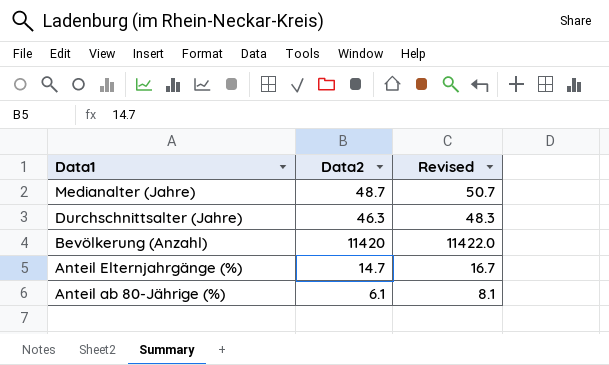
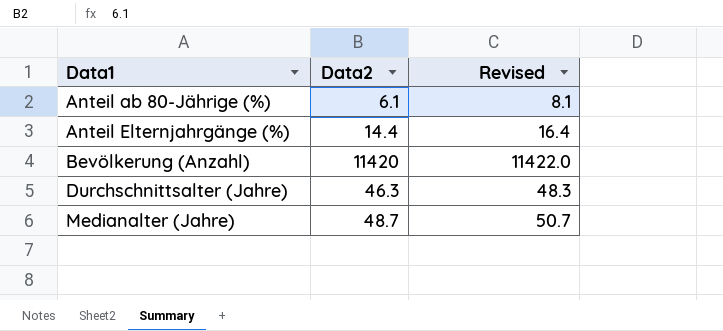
row order: Data1 descending -> Data1 ascending
Anteil Elternjahrgänge (%) | Data2: 14.7 -> 14.4
Anteil Elternjahrgänge (%) | Revised: 16.7 -> 16.4

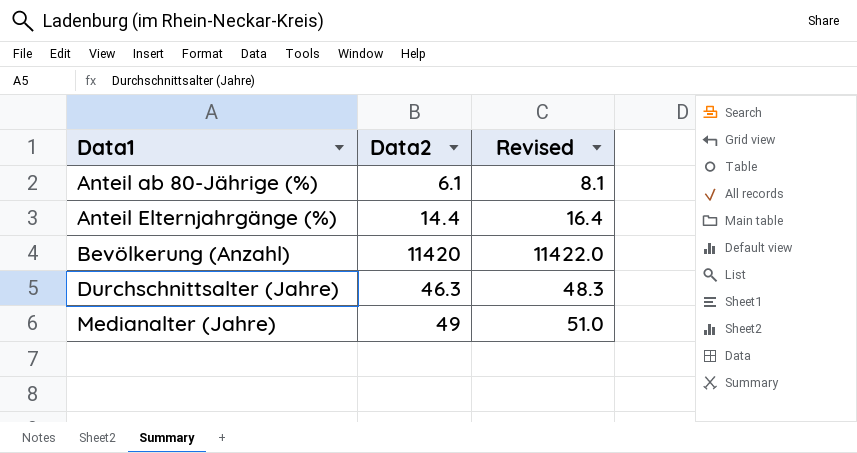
Medianalter (Jahre) | Data2: 48.7 -> 49
Medianalter (Jahre) | Revised: 50.7 -> 51.0

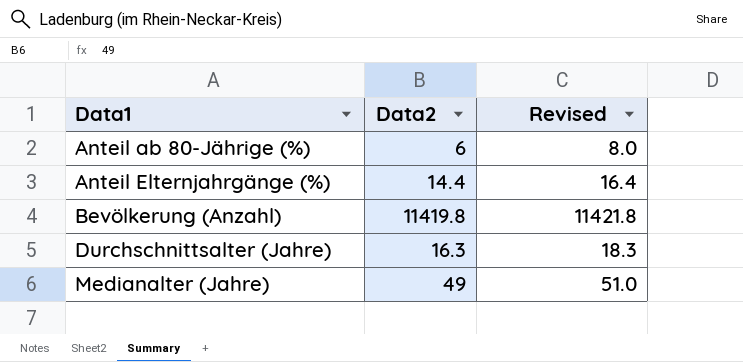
Anteil ab 80-Jährige (%) | Data2: 6.1 -> 6
Anteil ab 80-Jährige (%) | Revised: 8.1 -> 8.0
Bevölkerung (Anzahl) | Data2: 11420 -> 11419.8
Bevölkerung (Anzahl) | Revised: 11422.0 -> 11421.8
Durchschnittsalter (Jahre) | Data2: 46.3 -> 16.3
Durchschnittsalter (Jahre) | Revised: 48.3 -> 18.3

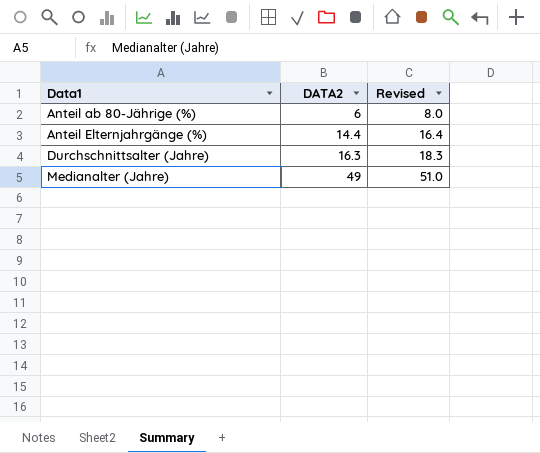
column name: Data2 -> DATA2
row Bevölkerung (Anzahl): 11419.8 | 11421.8 -> none

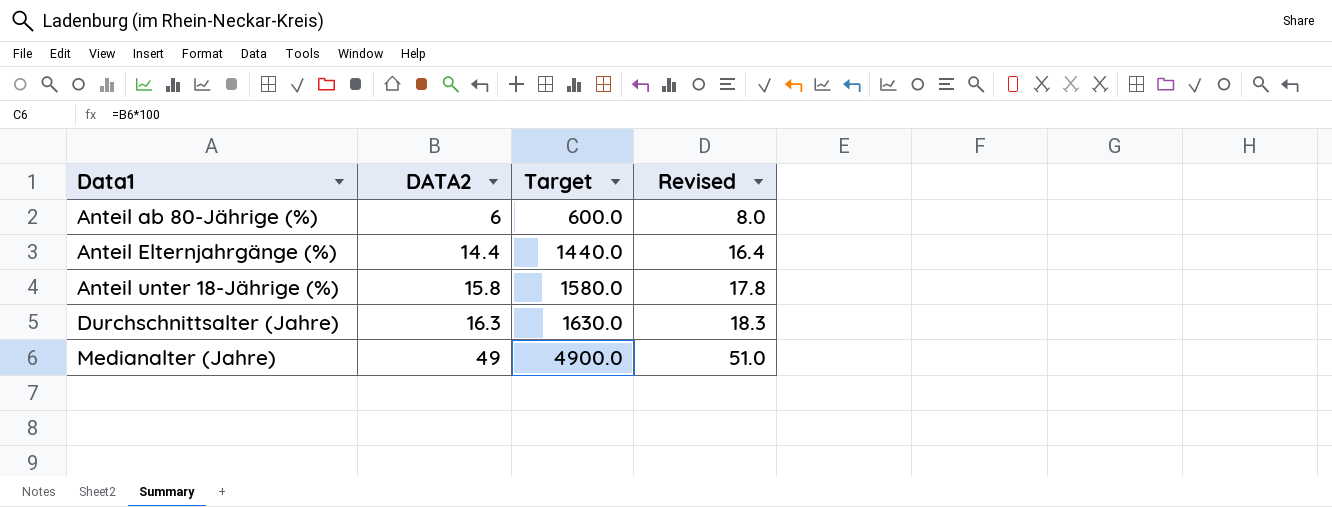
column Target | formula: none -> [DATA2] * 100
row Anteil unter 18-Jährige (%): none -> 15.8 | 1580.0 | 17.8

